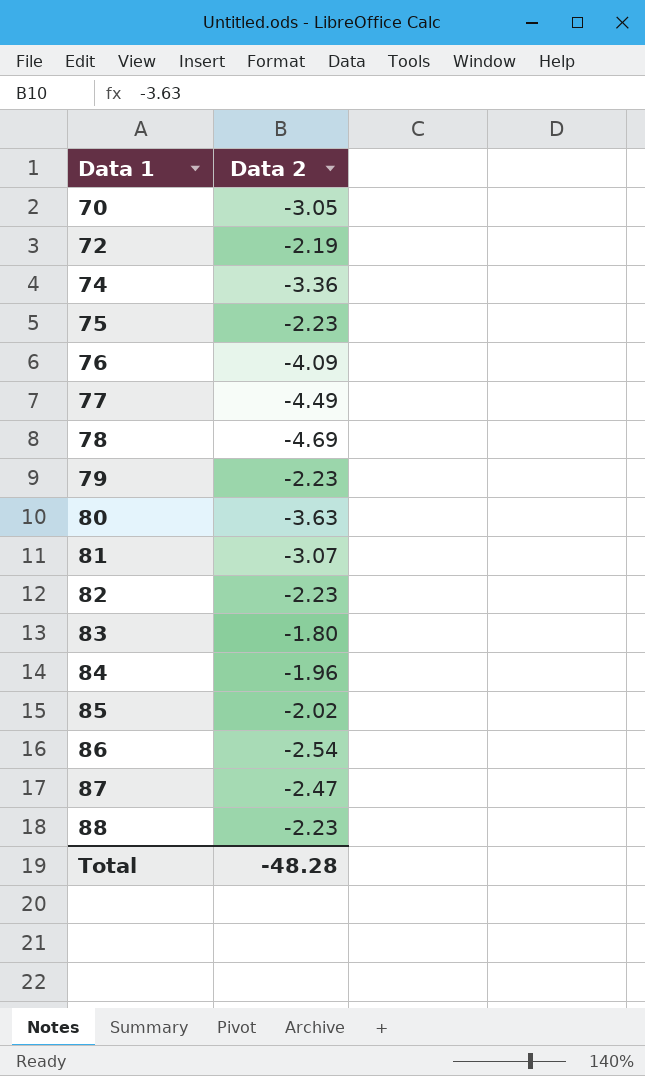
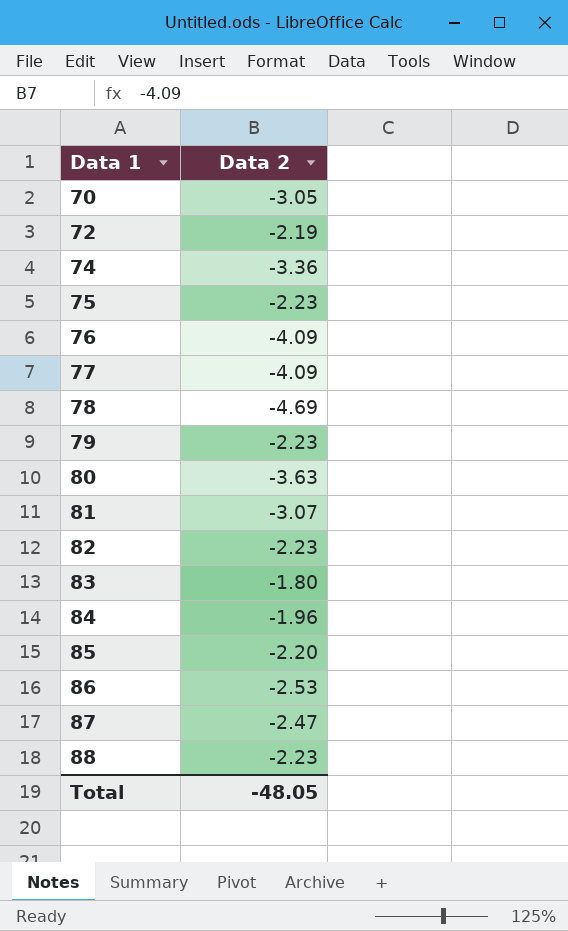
77 | Data 2: -4.49 -> -4.09
85 | Data 2: -2.02 -> -2.20
86 | Data 2: -2.54 -> -2.53
Total | Data 2: -48.28 -> -48.05

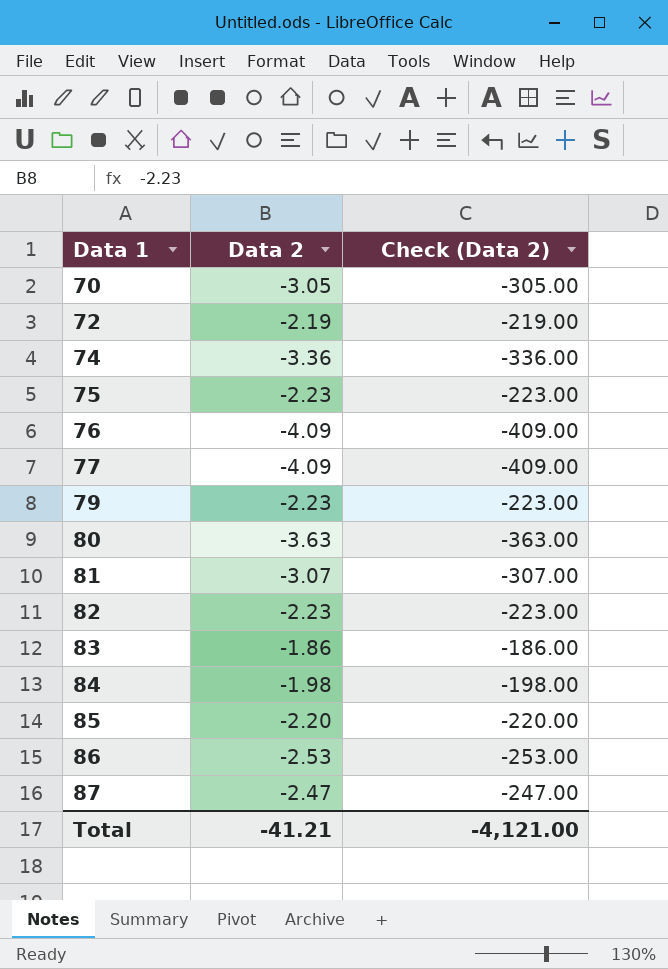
column Check (Data 2) | formula: none -> [Data 2] * 100
row 78: -4.69 -> none
row 88: -2.23 -> none
83 | Data 2: -1.80 -> -1.86
84 | Data 2: -1.96 -> -1.98
Total | Data 2: -48.05 -> -41.21

